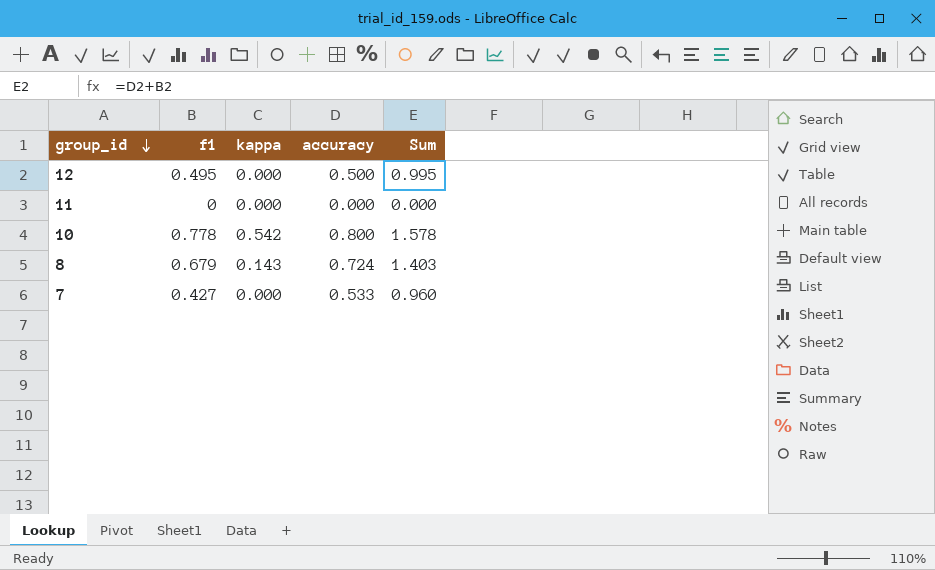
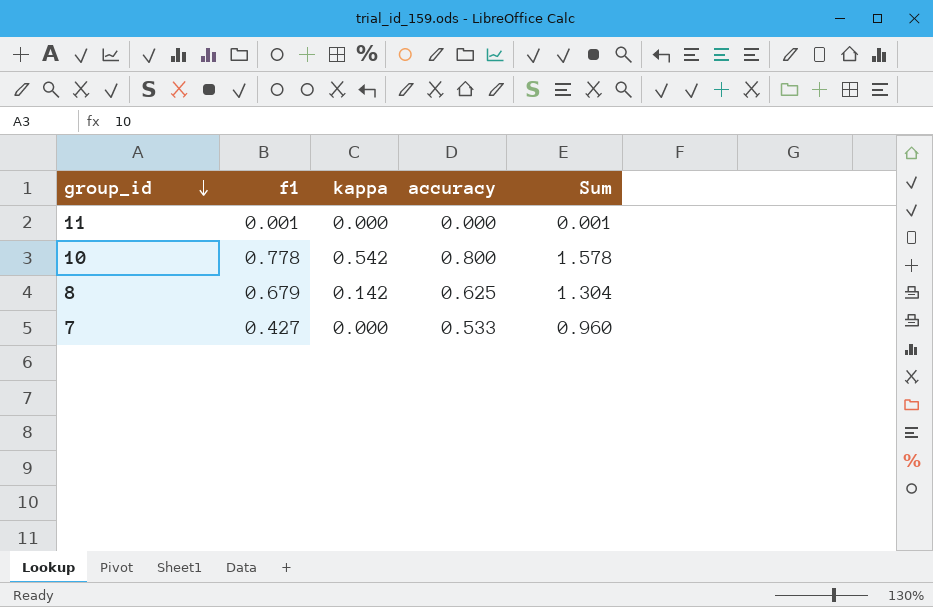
row 12: 0.495 | 0.000 | 0.500 | 0.995 -> none
11 | f1: 0 -> 0.001
11 | Sum: 0.000 -> 0.001
8 | kappa: 0.143 -> 0.142
8 | accuracy: 0.724 -> 0.625
8 | Sum: 1.403 -> 1.304

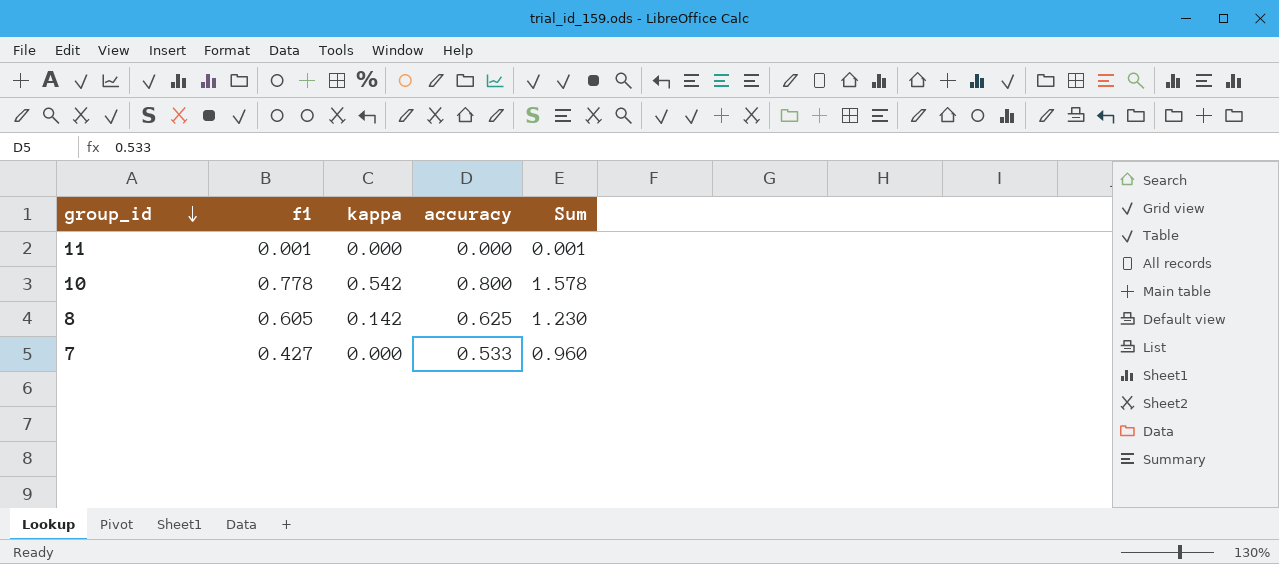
8 | f1: 0.679 -> 0.605
8 | Sum: 1.304 -> 1.230

